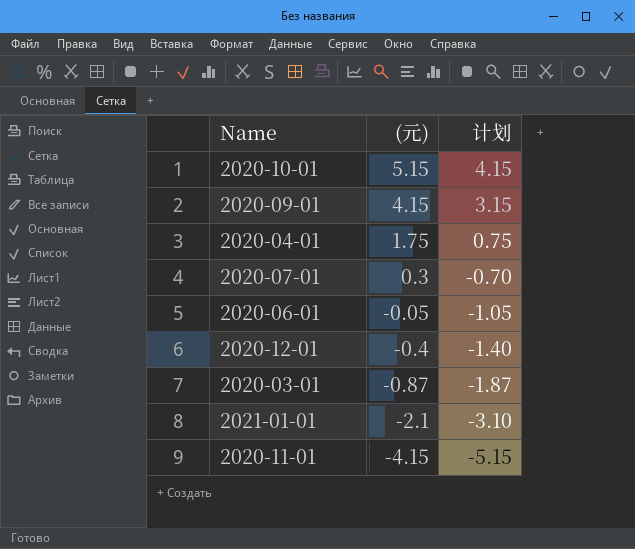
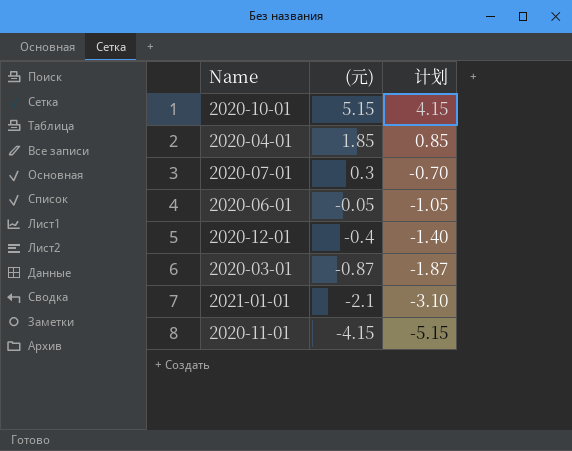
row 2020-09-01: 4.15 | 3.15 -> none
2020-04-01 | (元): 1.75 -> 1.85
2020-04-01 | 计划: 0.75 -> 0.85

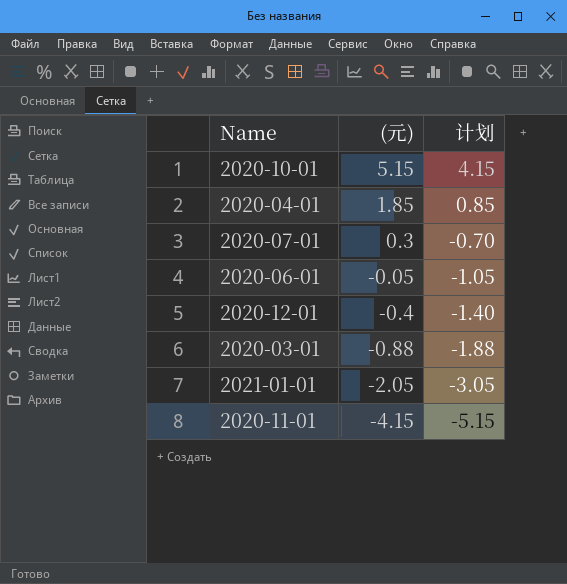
2020-03-01 | (元): -0.87 -> -0.88
2020-03-01 | 计划: -1.87 -> -1.88
2021-01-01 | (元): -2.1 -> -2.05
2021-01-01 | 计划: -3.10 -> -3.05

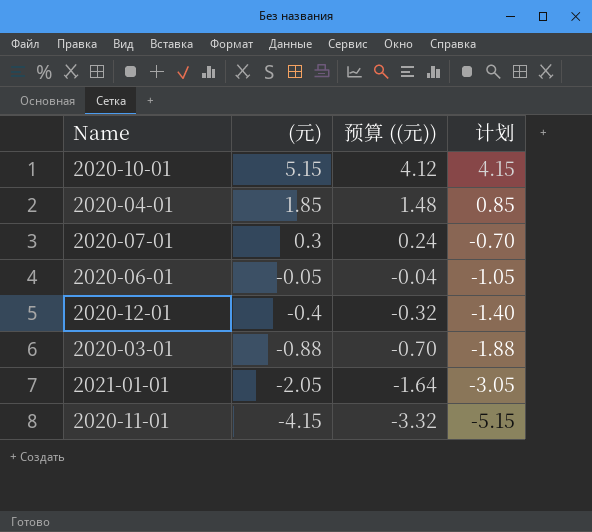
column 预算 ((元)) | formula: none -> [(元)] * 0.8

